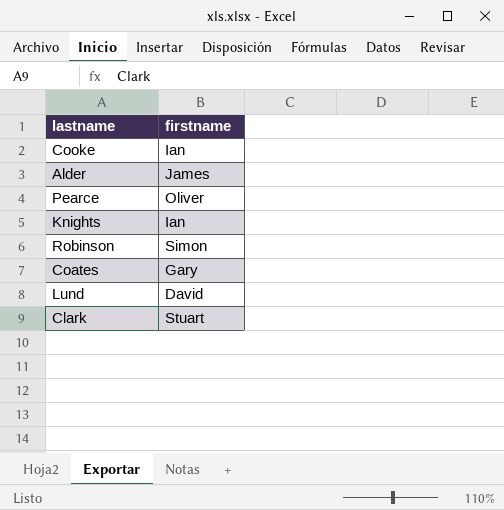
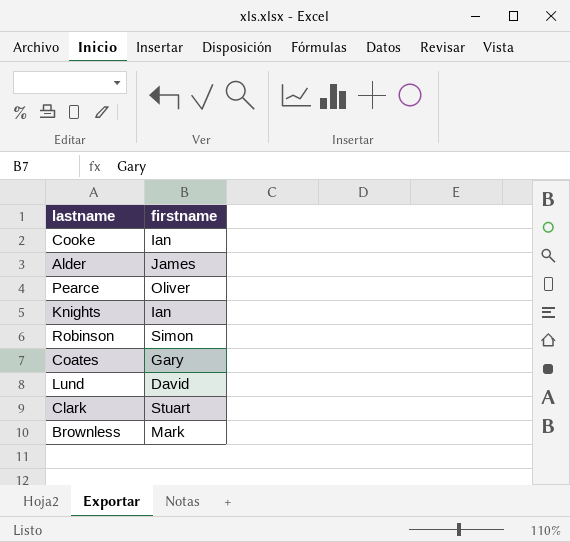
row Brownless: none -> Mark

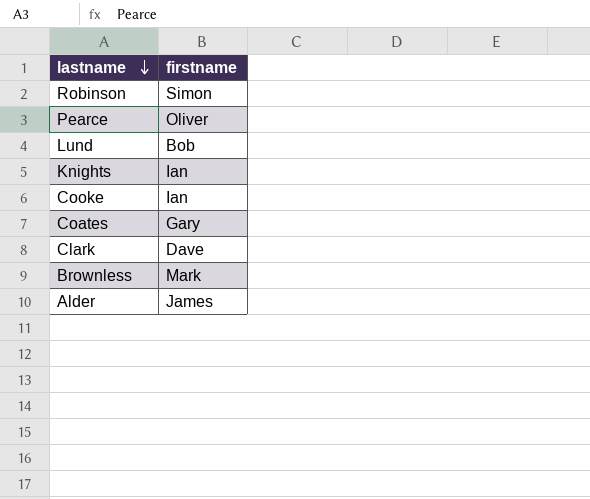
row order: none -> lastname descending
Lund | firstname: David -> Bob
Clark | firstname: Stuart -> Dave

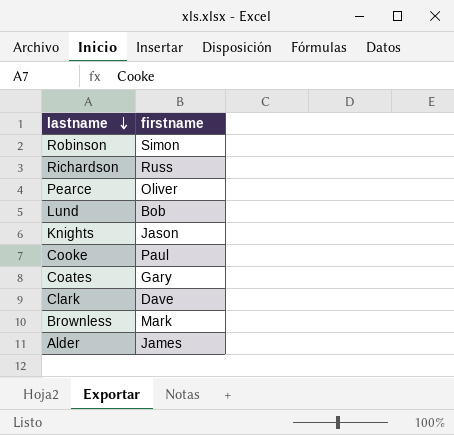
row Richardson: none -> Russ
Knights | firstname: Ian -> Jason
Cooke | firstname: Ian -> Paul

